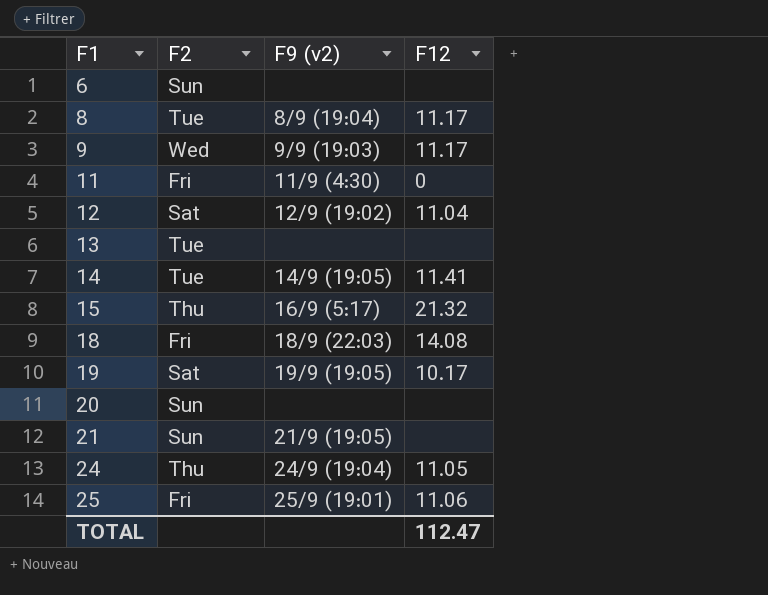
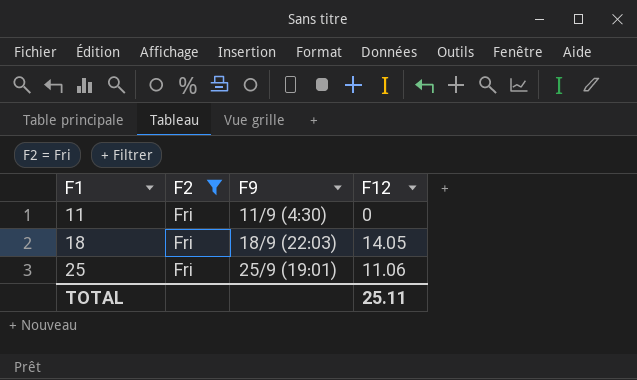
filter: none -> F2 = Fri
column name: F9 (v2) -> F9
18 | F12: 14.08 -> 14.05
TOTAL | F12: 112.47 -> 25.11

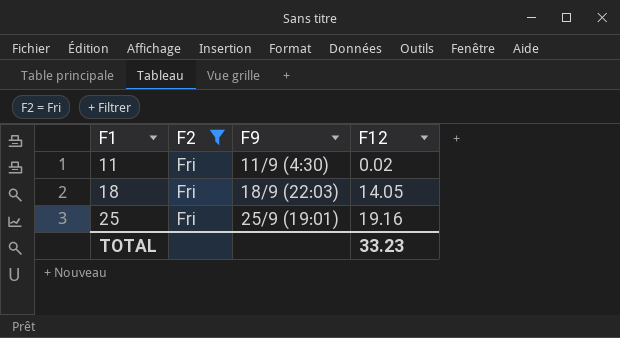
11 | F12: 0 -> 0.02
25 | F12: 11.06 -> 19.16
TOTAL | F12: 25.11 -> 33.23

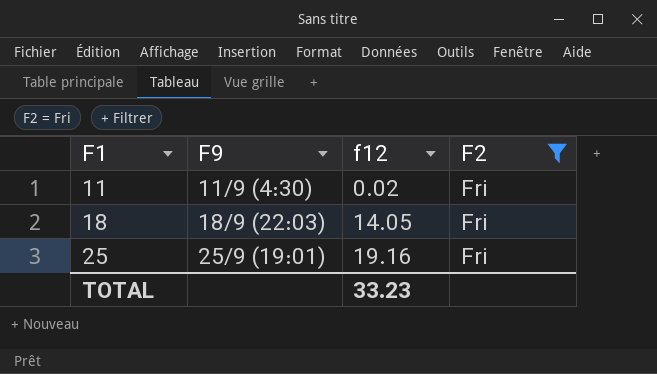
column name: F12 -> f12
column F2 | position: 2 -> 4

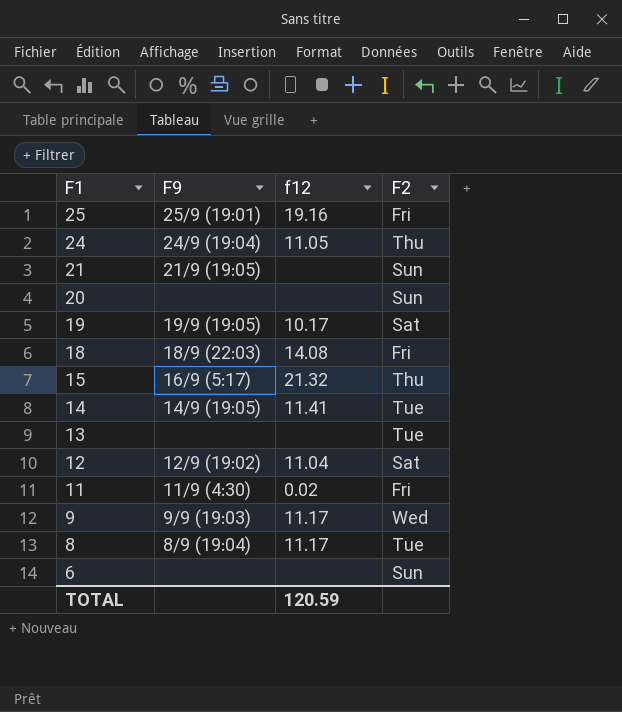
filter: F2 = Fri -> none
row order: F1 ascending -> F1 descending
18 | f12: 14.05 -> 14.08
TOTAL | f12: 33.23 -> 120.59

